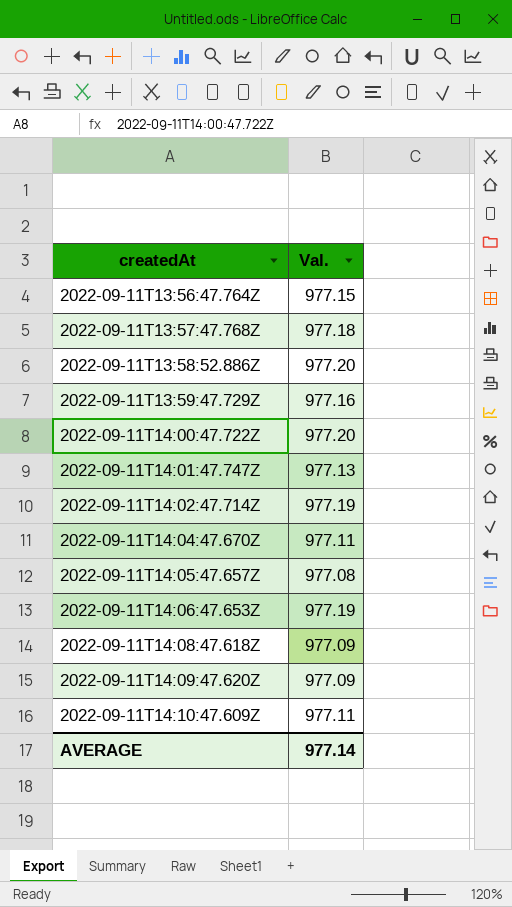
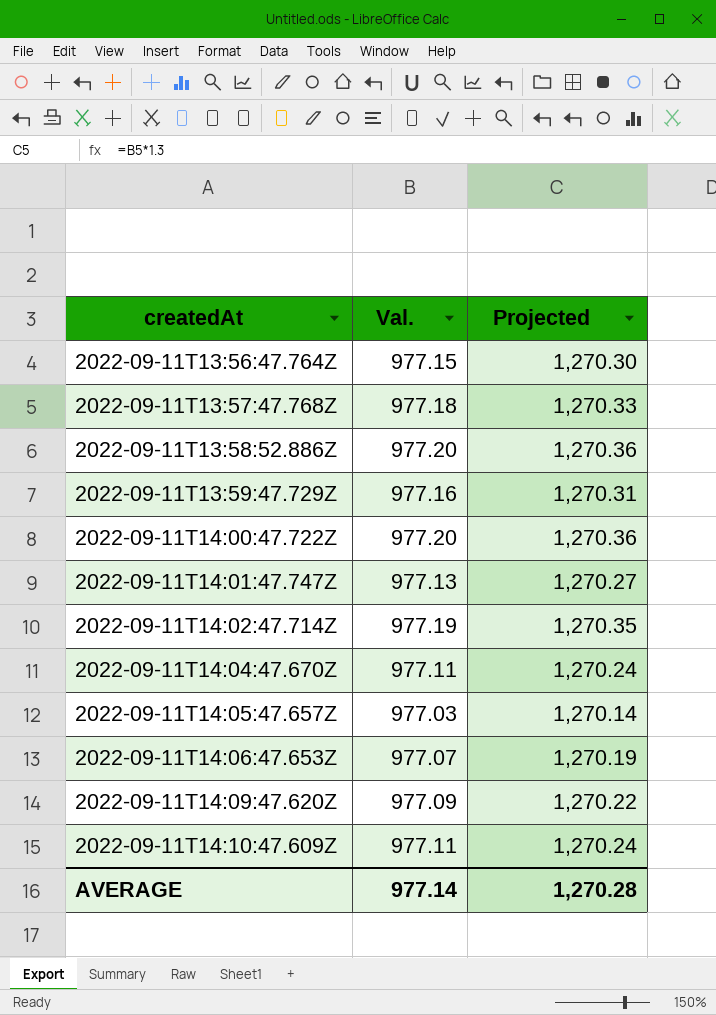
column Projected | formula: none -> [Val.] * 1.3
row 2022-09-11T14:08:47.618Z: 977.09 -> none
2022-09-11T14:05:47.657Z | Val.: 977.08 -> 977.03
2022-09-11T14:06:47.653Z | Val.: 977.19 -> 977.07

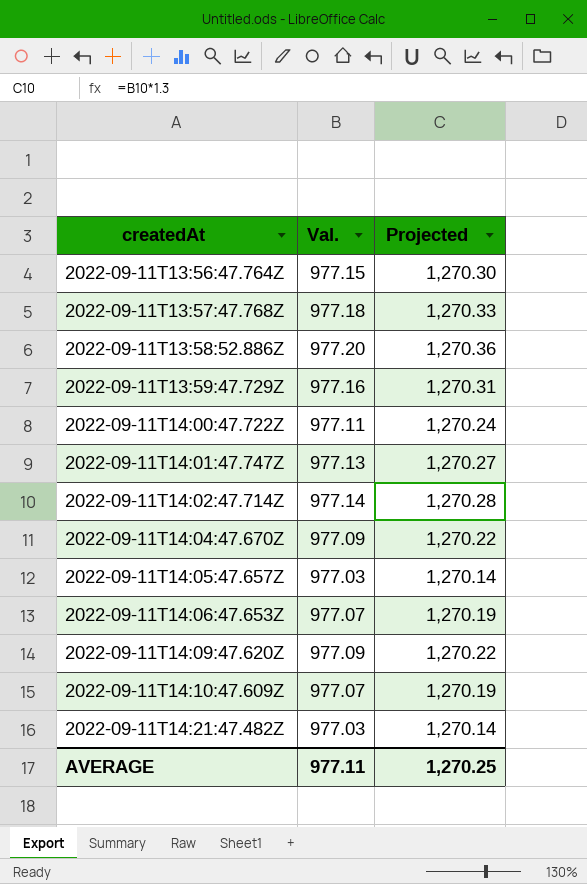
2022-09-11T14:00:47.722Z | Val.: 977.20 -> 977.11
2022-09-11T14:00:47.722Z | Projected: 1,270.36 -> 1,270.24
2022-09-11T14:02:47.714Z | Val.: 977.19 -> 977.14
2022-09-11T14:02:47.714Z | Projected: 1,270.35 -> 1,270.28
2022-09-11T14:04:47.670Z | Val.: 977.11 -> 977.09
2022-09-11T14:04:47.670Z | Projected: 1,270.24 -> 1,270.22
2022-09-11T14:10:47.609Z | Val.: 977.11 -> 977.07
2022-09-11T14:10:47.609Z | Projected: 1,270.24 -> 1,270.19
row 2022-09-11T14:21:47.482Z: none -> 977.03 | 1,270.14
AVERAGE | Val.: 977.14 -> 977.11
AVERAGE | Projected: 1,270.28 -> 1,270.25

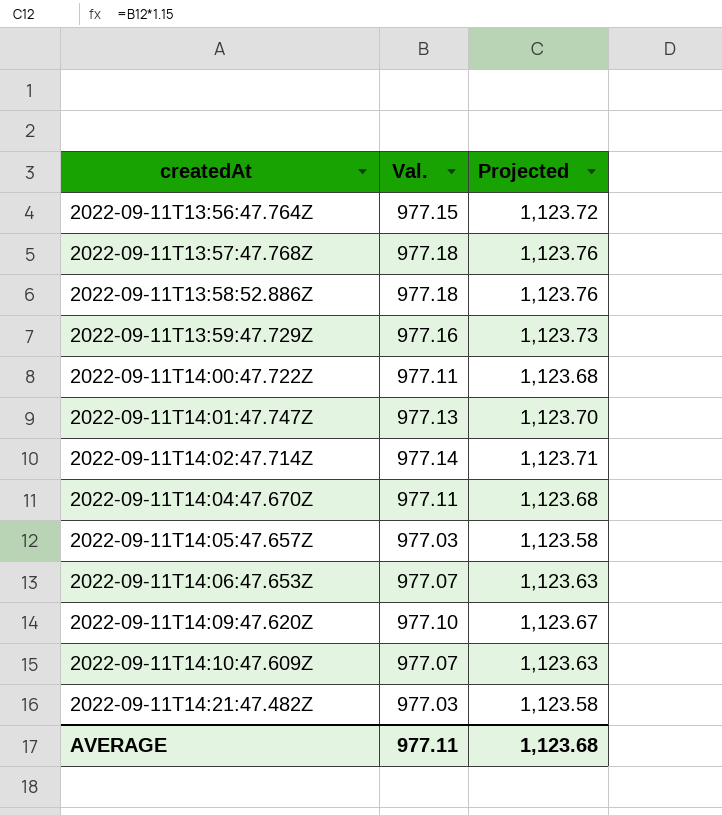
column Projected | formula: [Val.] * 1.3 -> [Val.] * 1.15
2022-09-11T13:58:52.886Z | Val.: 977.20 -> 977.18
2022-09-11T14:04:47.670Z | Val.: 977.09 -> 977.11
2022-09-11T14:09:47.620Z | Val.: 977.09 -> 977.10
AVERAGE | Projected: 1,270.25 -> 1,123.68

